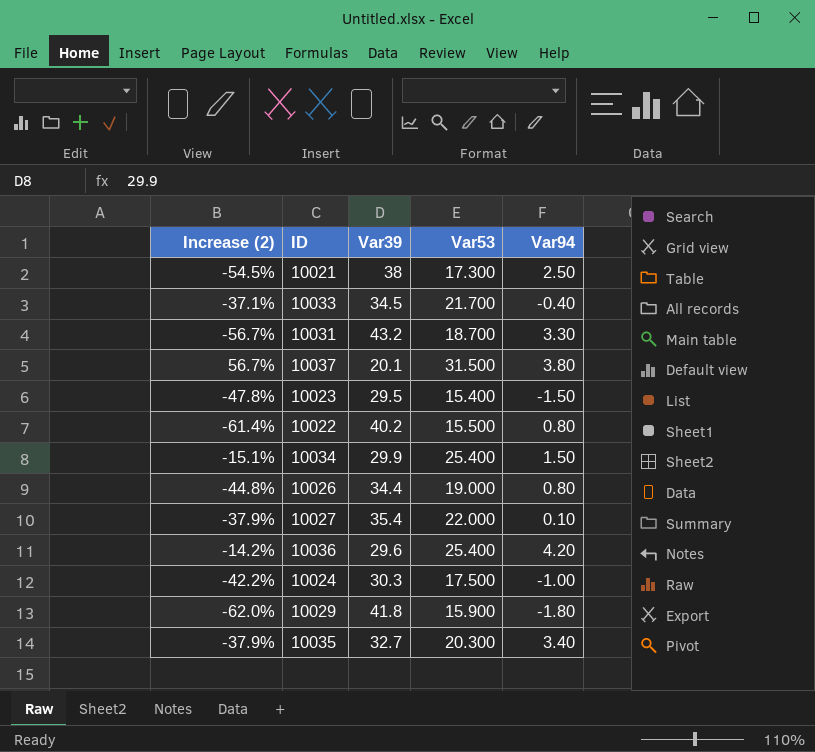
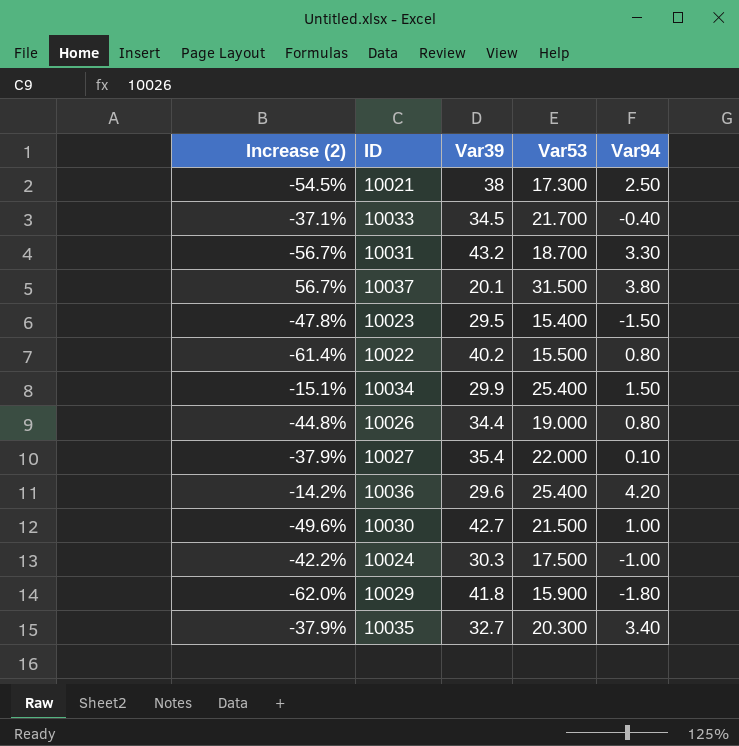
row 10030: none -> -49.6% | 42.7 | 21.500 | 1.00

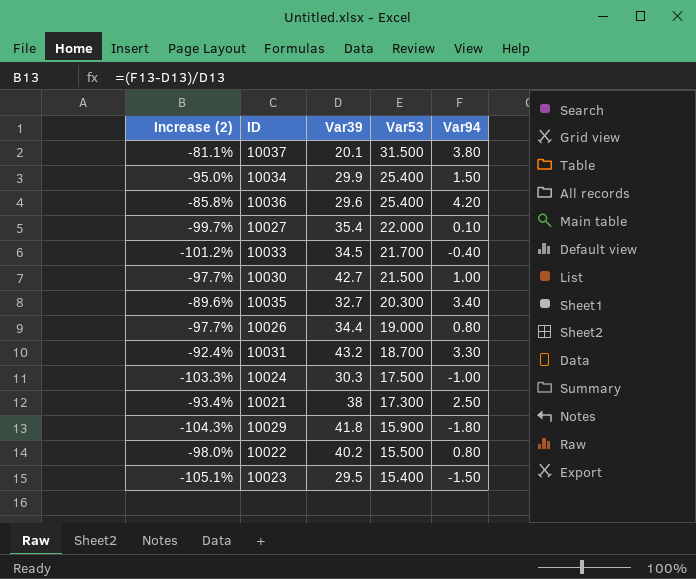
row order: none -> Var53 descending
column Increase (2) | formula: ([Var53] - [Var39]) / [Var39] -> ([Var94] - [Var39]) / [Var39]

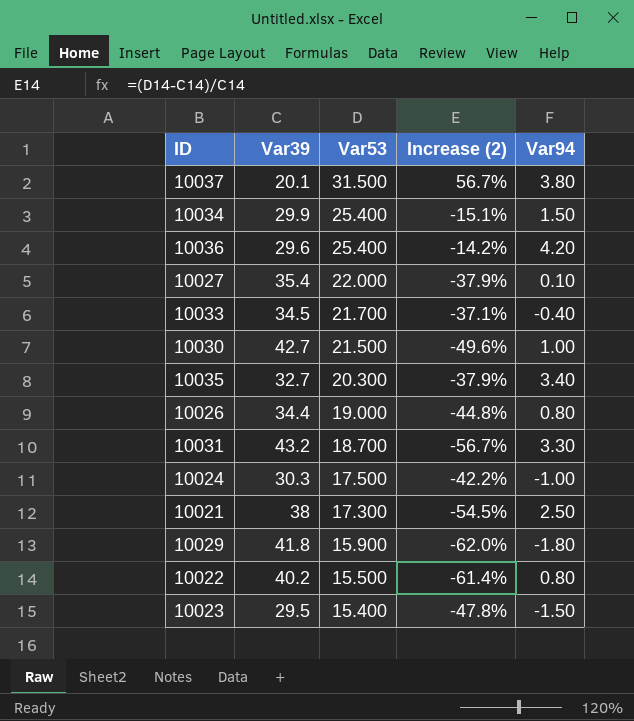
column Increase (2) | formula: ([Var94] - [Var39]) / [Var39] -> ([Var53] - [Var39]) / [Var39]
column Increase (2) | position: 1 -> 4

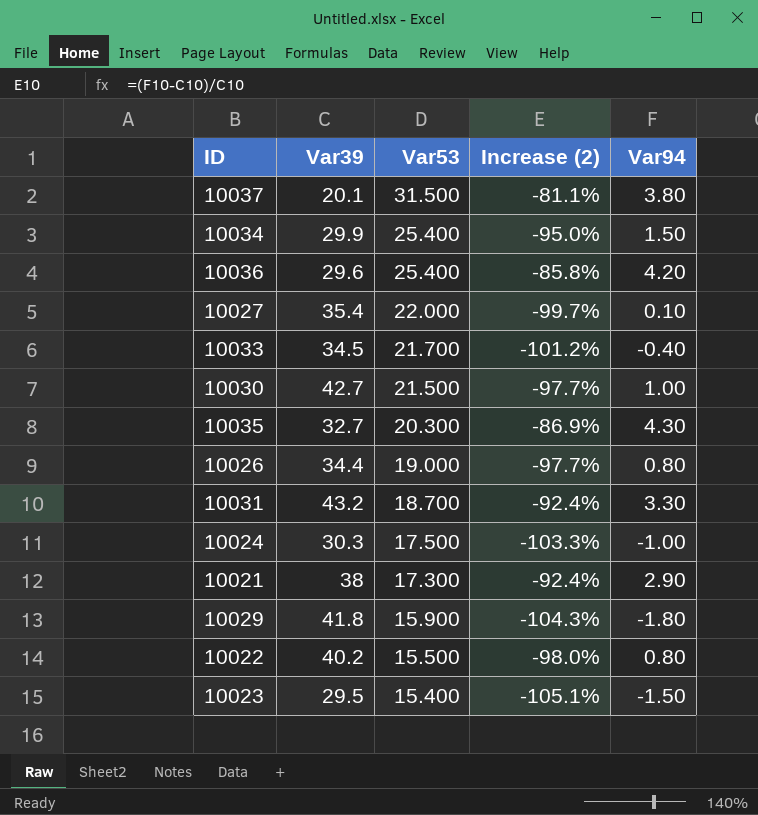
column Increase (2) | formula: ([Var53] - [Var39]) / [Var39] -> ([Var94] - [Var39]) / [Var39]
10035 | Var94: 3.40 -> 4.30
10021 | Var94: 2.50 -> 2.90

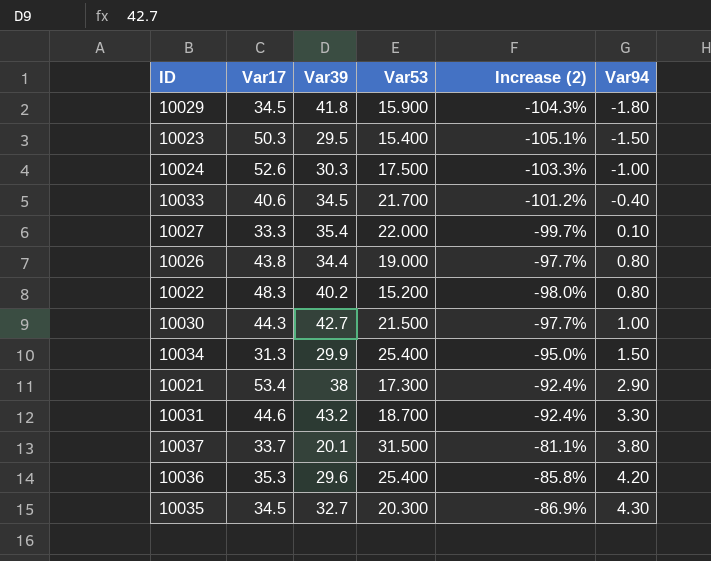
row order: Var53 descending -> Var94 ascending
column Var17 | position: none -> 2
10022 | Var53: 15.500 -> 15.200

